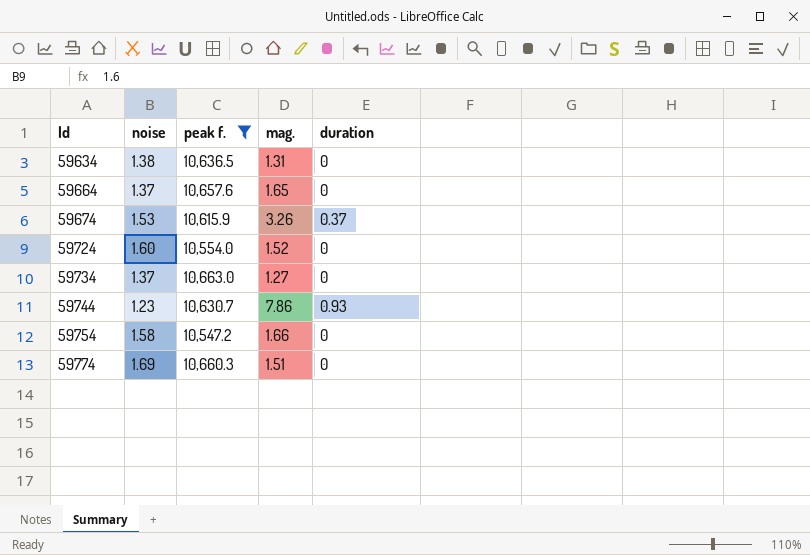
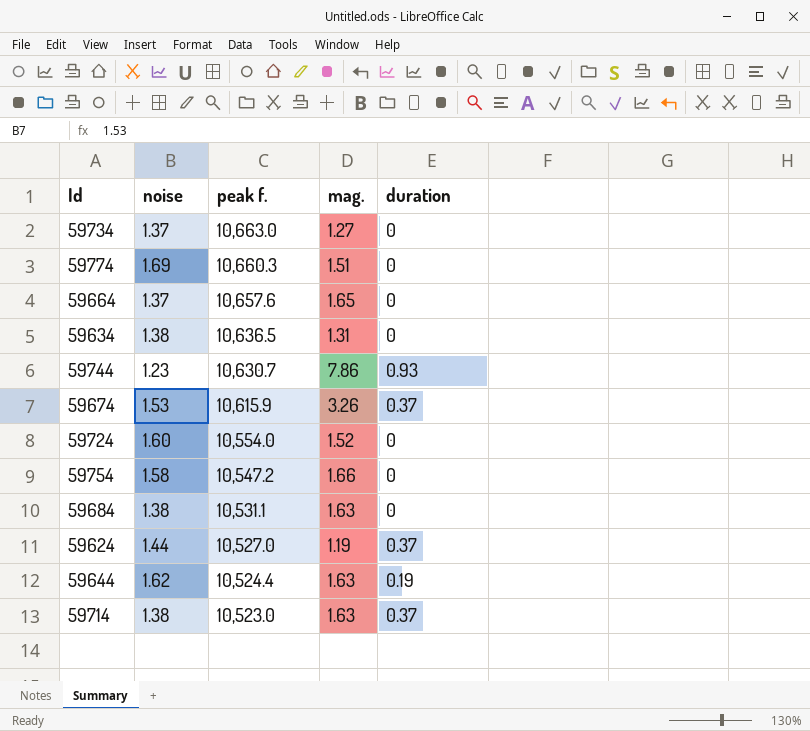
filter: peak f. >= 10,547.2 -> none
row order: Id ascending -> peak f. descending

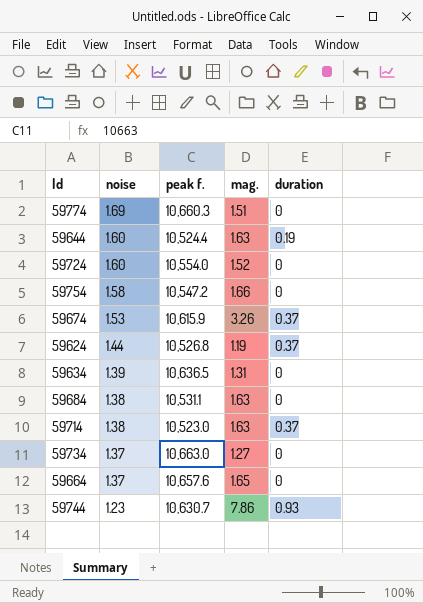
row order: peak f. descending -> noise descending
59644 | noise: 1.62 -> 1.60
59624 | peak f.: 10,527.0 -> 10,526.8
59634 | noise: 1.38 -> 1.39

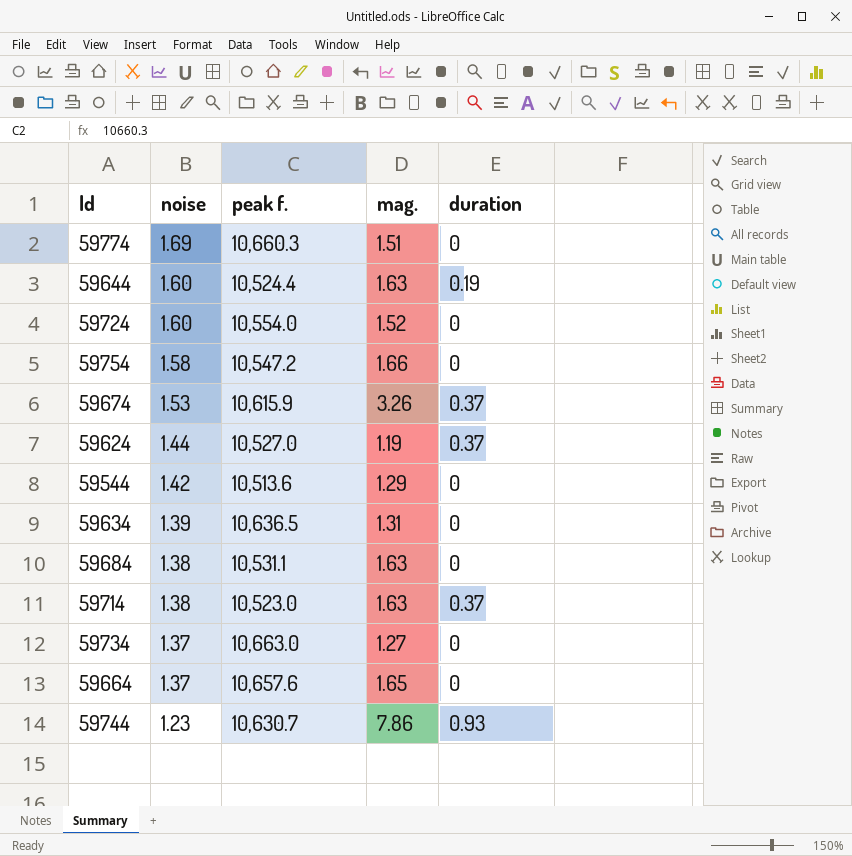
59624 | peak f.: 10,526.8 -> 10,527.0
row 59544: none -> 1.42 | 10,513.6 | 1.29 | 0

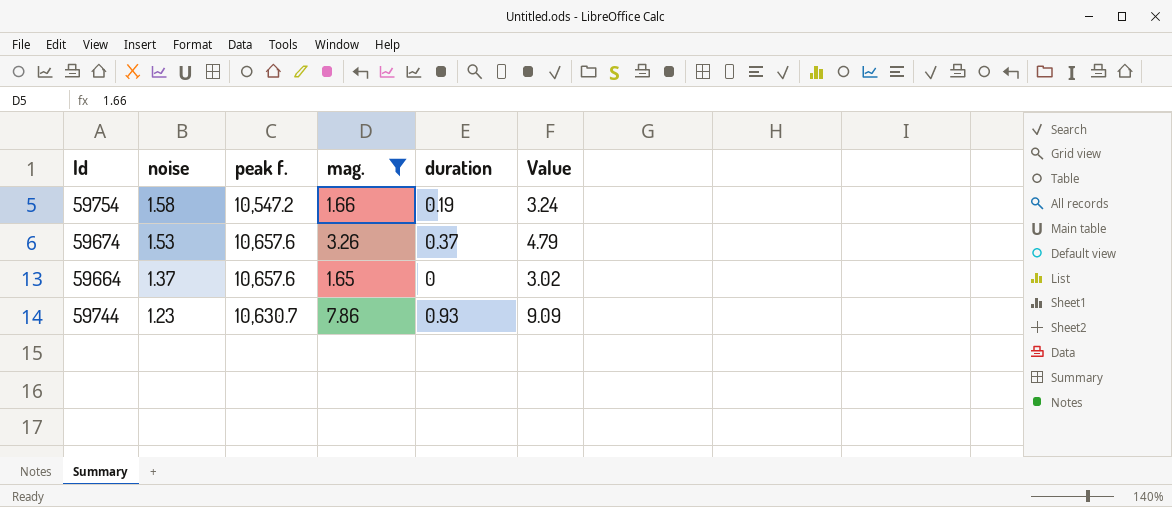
filter: none -> mag. >= 1.65
column Value | formula: none -> [noise] + [mag.]
59754 | duration: 0 -> 0.19
59674 | peak f.: 10,615.9 -> 10,657.6

